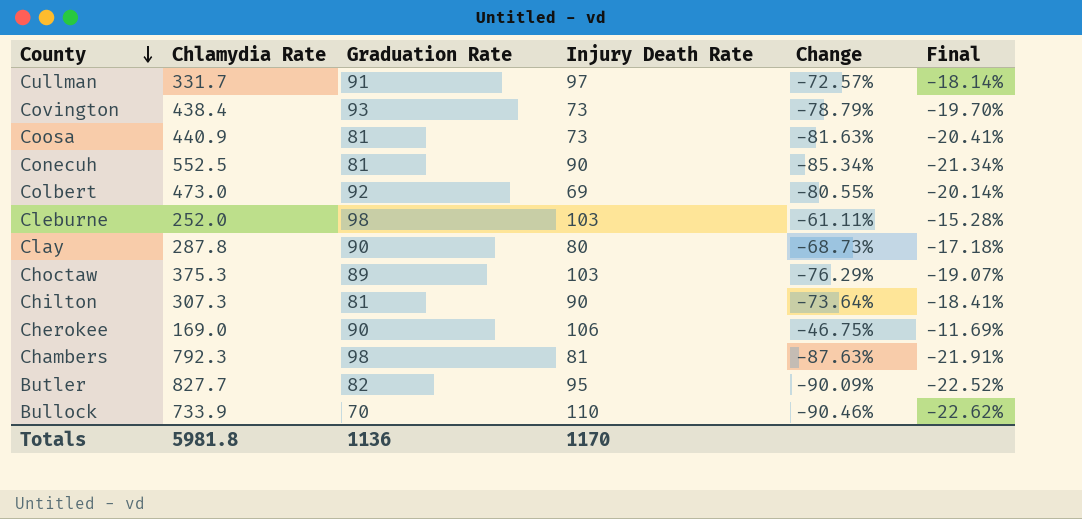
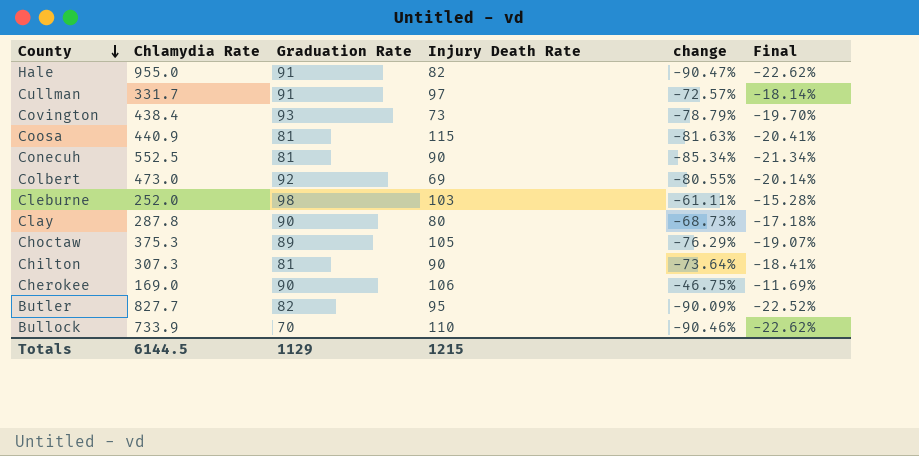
column name: Change -> change
row Chambers: 792.3 | 98 | 81 | -87.63% | -21.91% -> none
row Hale: none -> 955.0 | 91 | 82 | -90.47% | -22.62%
Coosa | Injury Death Rate: 73 -> 115
Choctaw | Injury Death Rate: 103 -> 105
Totals | Chlamydia Rate: 5981.8 -> 6144.5
Totals | Graduation Rate: 1136 -> 1129
Totals | Injury Death Rate: 1170 -> 1215

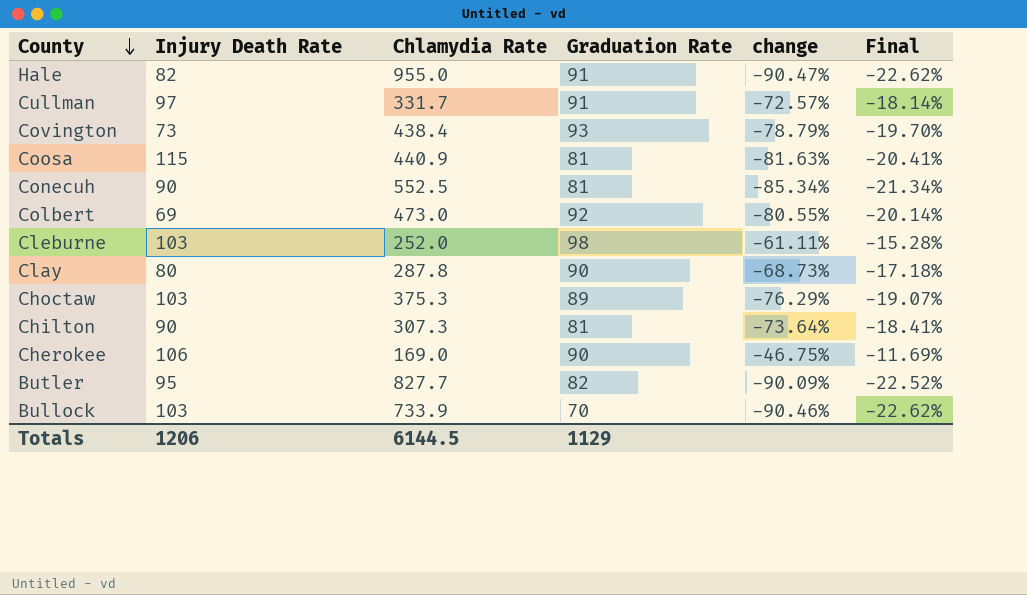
column Injury Death Rate | position: 4 -> 2
Choctaw | Injury Death Rate: 105 -> 103
Bullock | Injury Death Rate: 110 -> 103
Totals | Injury Death Rate: 1215 -> 1206

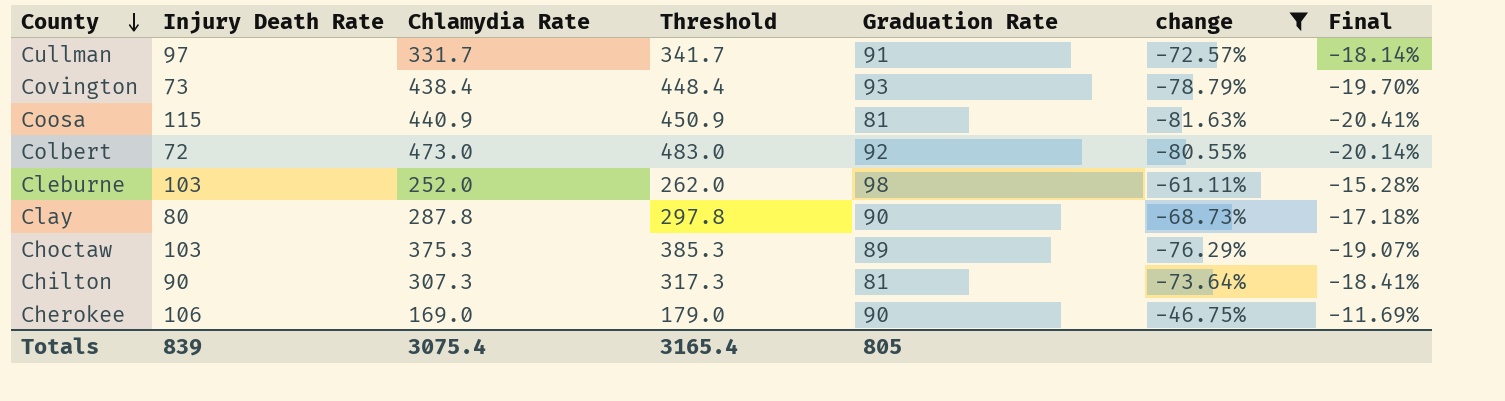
filter: none -> change >= -81.63%
column Threshold | formula: none -> [Chlamydia Rate] + 10
Colbert | Injury Death Rate: 69 -> 72
Totals | Injury Death Rate: 1206 -> 839
Totals | Chlamydia Rate: 6144.5 -> 3075.4
Totals | Graduation Rate: 1129 -> 805

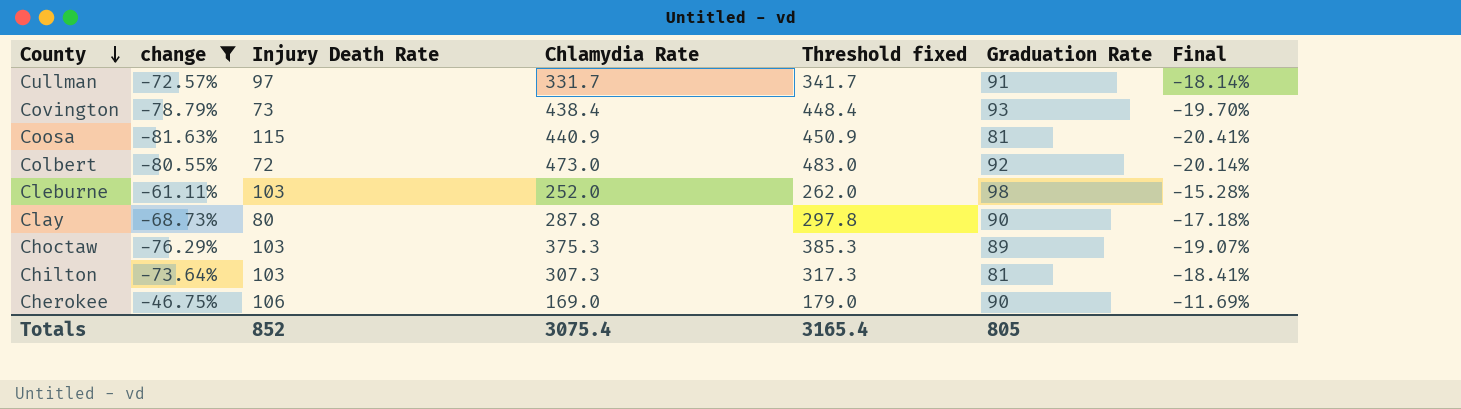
column change | position: 6 -> 2
column name: Threshold -> Threshold fixed
Chilton | Injury Death Rate: 90 -> 103
Totals | Injury Death Rate: 839 -> 852

